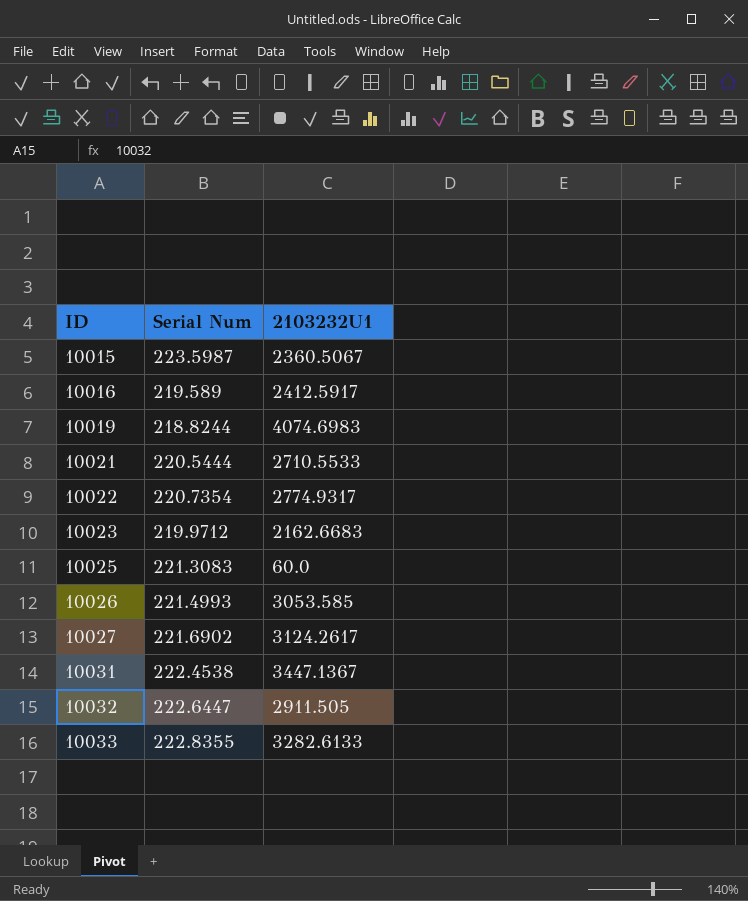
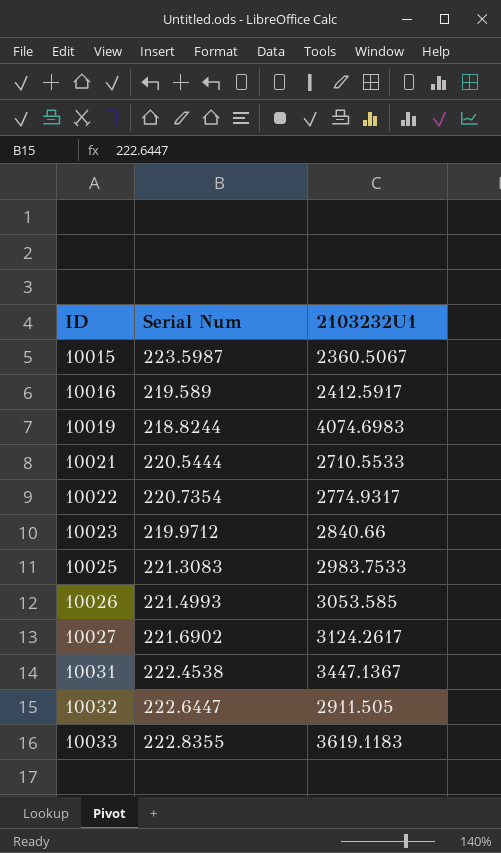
10023 | 2103232U1: 2162.6683 -> 2840.66
10025 | 2103232U1: 60.0 -> 2983.7533
10033 | 2103232U1: 3282.6133 -> 3619.1183

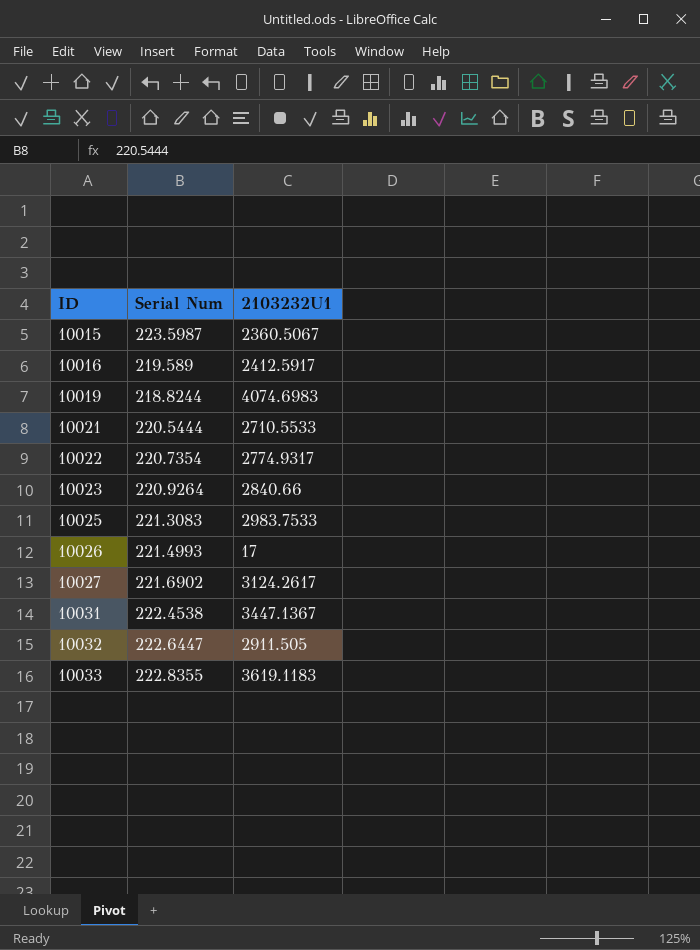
10023 | Serial Num: 219.9712 -> 220.9264
10026 | 2103232U1: 3053.585 -> 17

